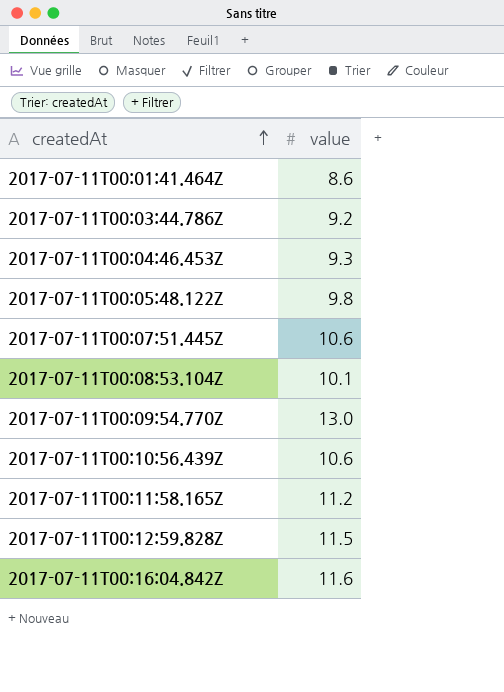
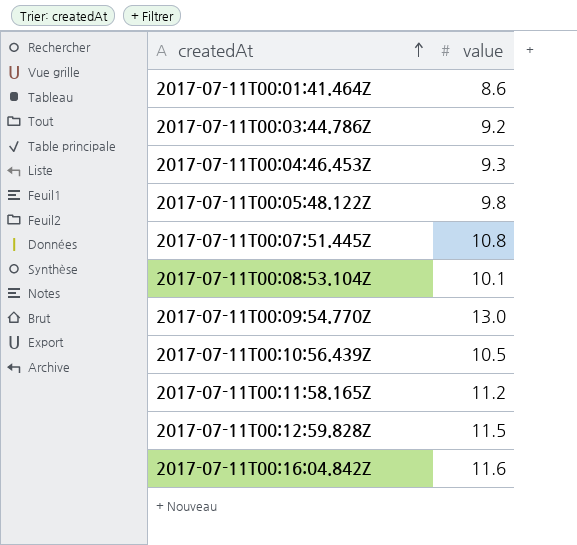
2017-07-11T00:07:51.445Z | value: 10.6 -> 10.8
2017-07-11T00:10:56.439Z | value: 10.6 -> 10.5

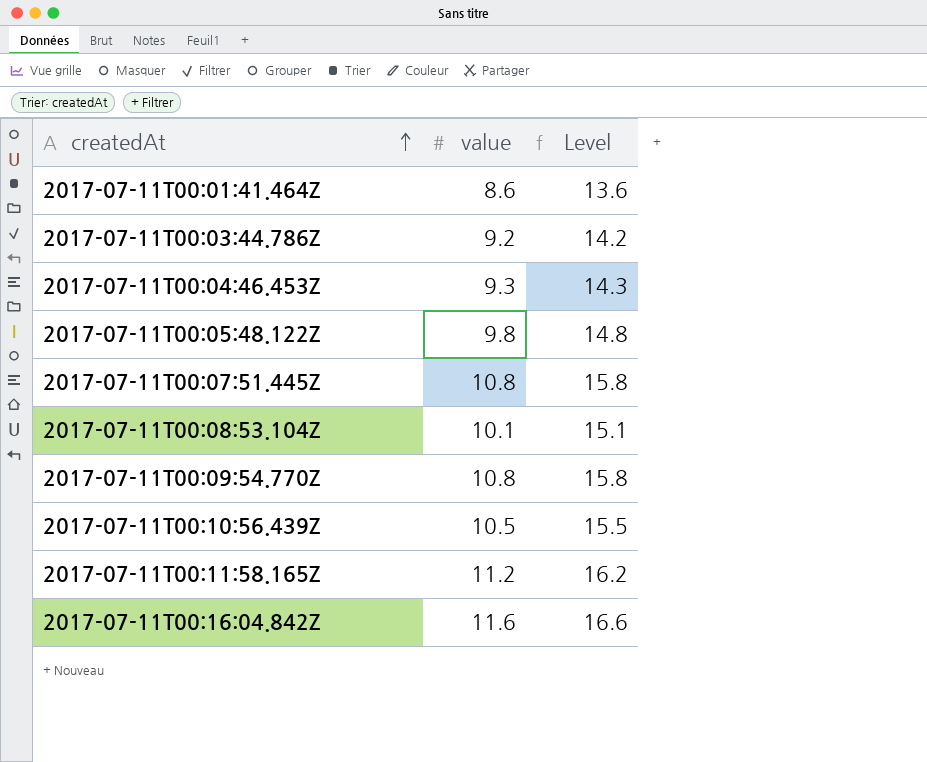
column Level | formula: none -> [value] + 5
row 2017-07-11T00:12:59.828Z: 11.5 -> none
2017-07-11T00:09:54.770Z | value: 13.0 -> 10.8

